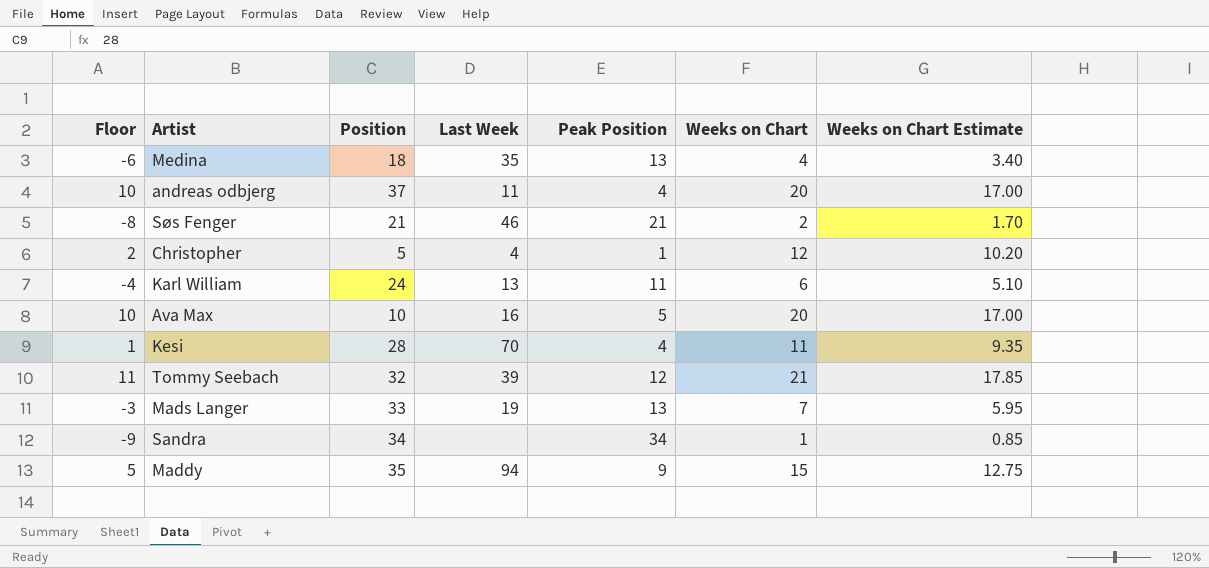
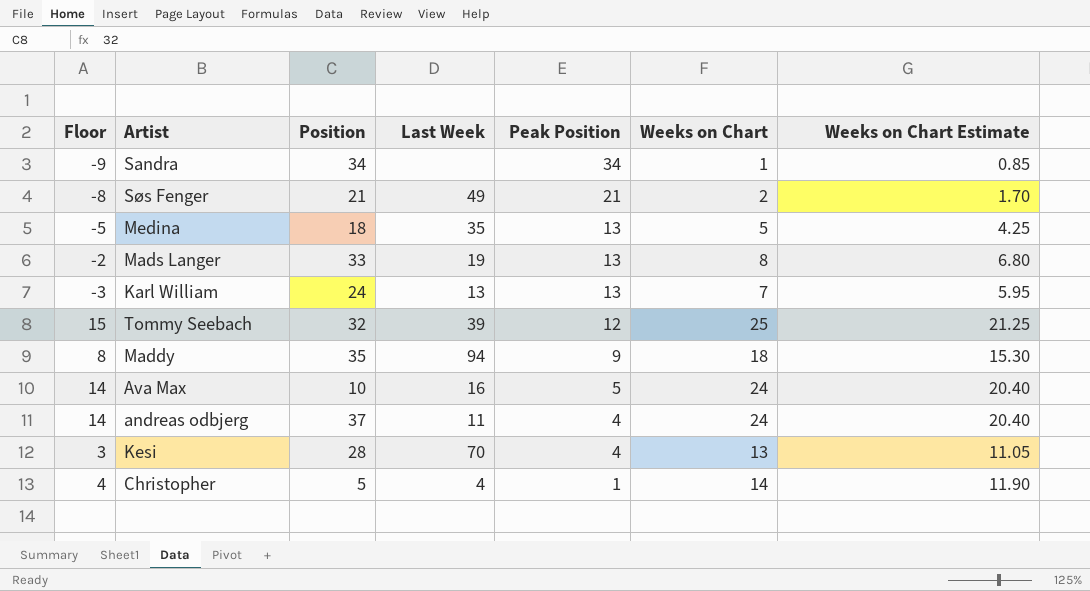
row order: none -> Peak Position descending
Søs Fenger | Last Week: 46 -> 49
Medina | Floor: -6 -> -5
Medina | Weeks on Chart: 4 -> 5
Medina | Weeks on Chart Estimate: 3.40 -> 4.25
Mads Langer | Floor: -3 -> -2
Mads Langer | Weeks on Chart: 7 -> 8
Mads Langer | Weeks on Chart Estimate: 5.95 -> 6.80
Karl William | Floor: -4 -> -3
Karl William | Peak Position: 11 -> 13
Karl William | Weeks on Chart: 6 -> 7
Karl William | Weeks on Chart Estimate: 5.10 -> 5.95
Tommy Seebach | Floor: 11 -> 15
Tommy Seebach | Weeks on Chart: 21 -> 25
Tommy Seebach | Weeks on Chart Estimate: 17.85 -> 21.25
Maddy | Floor: 5 -> 8
Maddy | Weeks on Chart: 15 -> 18
Maddy | Weeks on Chart Estimate: 12.75 -> 15.30
Ava Max | Floor: 10 -> 14
Ava Max | Weeks on Chart: 20 -> 24
Ava Max | Weeks on Chart Estimate: 17.00 -> 20.40
andreas odbjerg | Floor: 10 -> 14
andreas odbjerg | Weeks on Chart: 20 -> 24
andreas odbjerg | Weeks on Chart Estimate: 17.00 -> 20.40
Kesi | Floor: 1 -> 3
Kesi | Weeks on Chart: 11 -> 13
Kesi | Weeks on Chart Estimate: 9.35 -> 11.05
Christopher | Floor: 2 -> 4
Christopher | Weeks on Chart: 12 -> 14
Christopher | Weeks on Chart Estimate: 10.20 -> 11.90

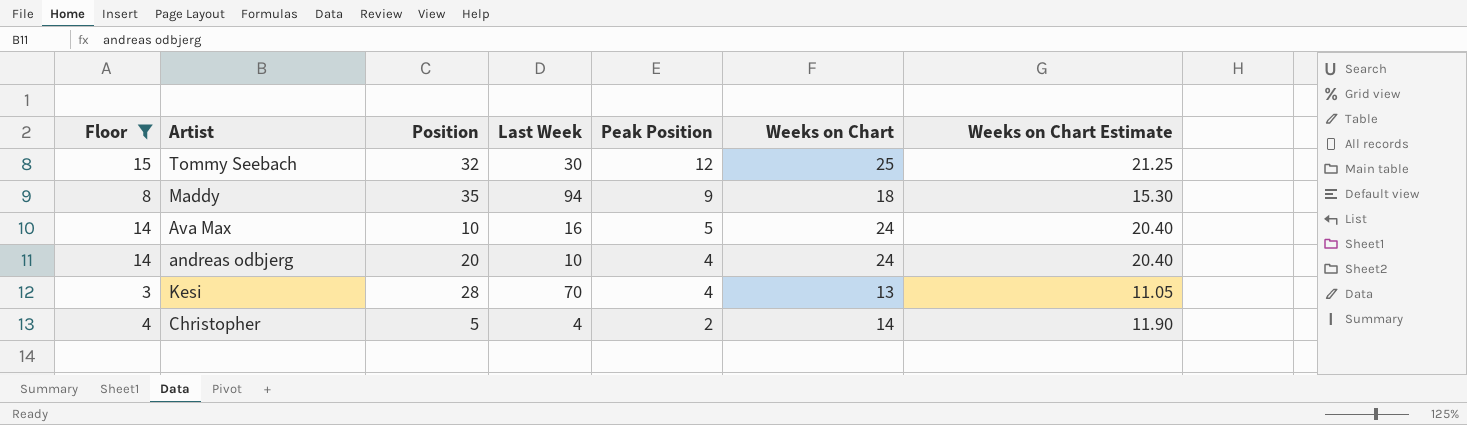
filter: none -> Floor >= 3
Tommy Seebach | Last Week: 39 -> 30
andreas odbjerg | Position: 37 -> 20
andreas odbjerg | Last Week: 11 -> 10
Christopher | Peak Position: 1 -> 2

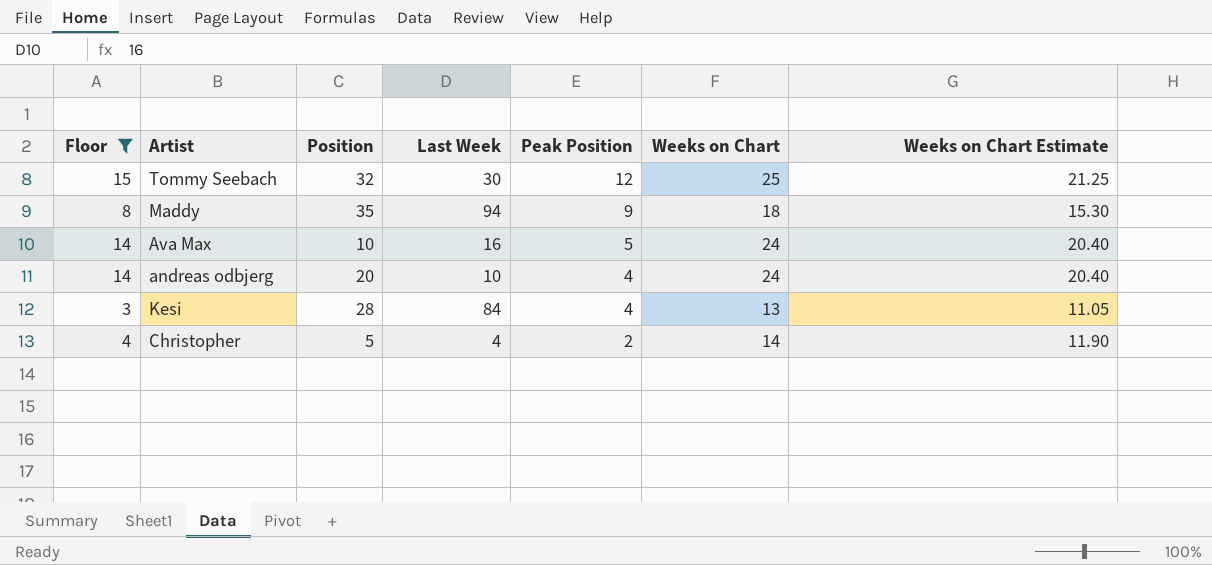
Kesi | Last Week: 70 -> 84

